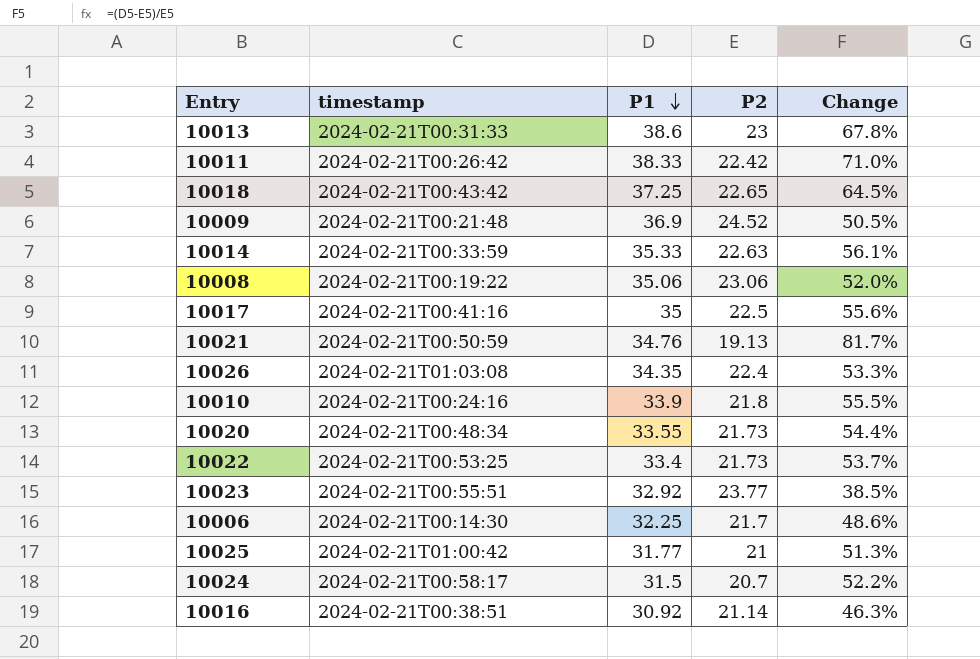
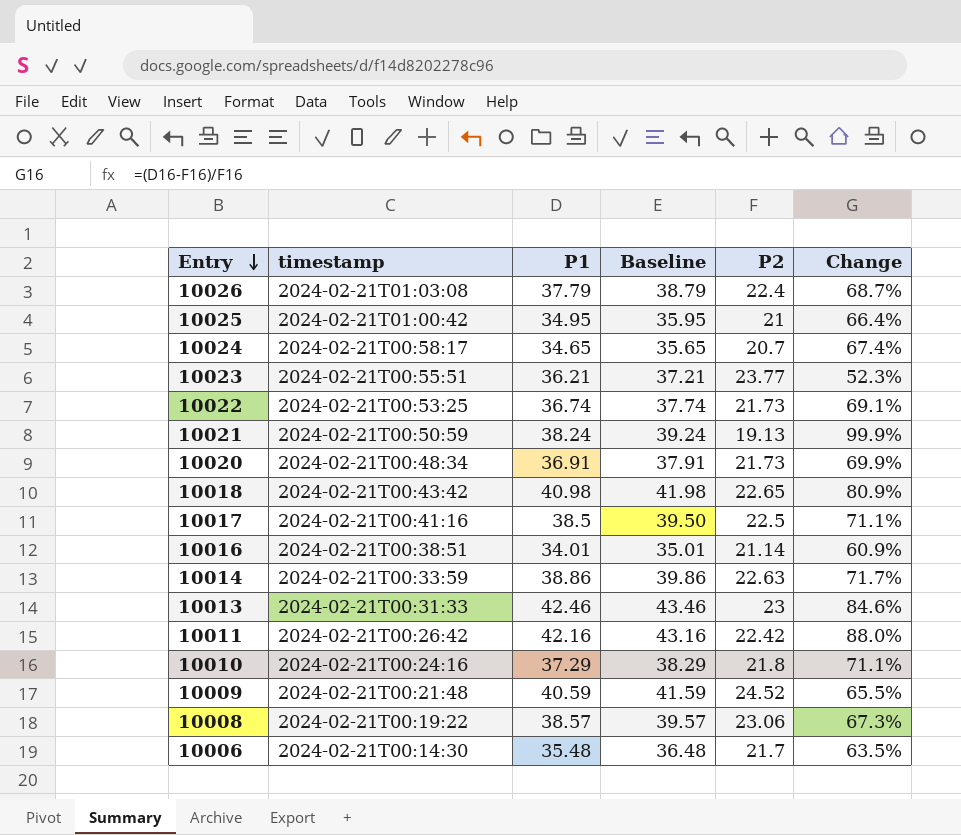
row order: P1 descending -> Entry descending
column Baseline | formula: none -> [P1] + 1
10026 | P1: 34.35 -> 37.79
10026 | Change: 53.3% -> 68.7%
10025 | P1: 31.77 -> 34.95
10025 | Change: 51.3% -> 66.4%
10024 | P1: 31.5 -> 34.65
10024 | Change: 52.2% -> 67.4%
10023 | P1: 32.92 -> 36.21
10023 | Change: 38.5% -> 52.3%
10022 | P1: 33.4 -> 36.74
10022 | Change: 53.7% -> 69.1%
10021 | P1: 34.76 -> 38.24
10021 | Change: 81.7% -> 99.9%
10020 | P1: 33.55 -> 36.91
10020 | Change: 54.4% -> 69.9%
10018 | P1: 37.25 -> 40.98
10018 | Change: 64.5% -> 80.9%
10017 | P1: 35 -> 38.5
10017 | Change: 55.6% -> 71.1%
10016 | P1: 30.92 -> 34.01
10016 | Change: 46.3% -> 60.9%
10014 | P1: 35.33 -> 38.86
10014 | Change: 56.1% -> 71.7%
10013 | P1: 38.6 -> 42.46
10013 | Change: 67.8% -> 84.6%
10011 | P1: 38.33 -> 42.16
10011 | Change: 71.0% -> 88.0%
10010 | P1: 33.9 -> 37.29
10010 | Change: 55.5% -> 71.1%
10009 | P1: 36.9 -> 40.59
10009 | Change: 50.5% -> 65.5%
10008 | P1: 35.06 -> 38.57
10008 | Change: 52.0% -> 67.3%
10006 | P1: 32.25 -> 35.48
10006 | Change: 48.6% -> 63.5%

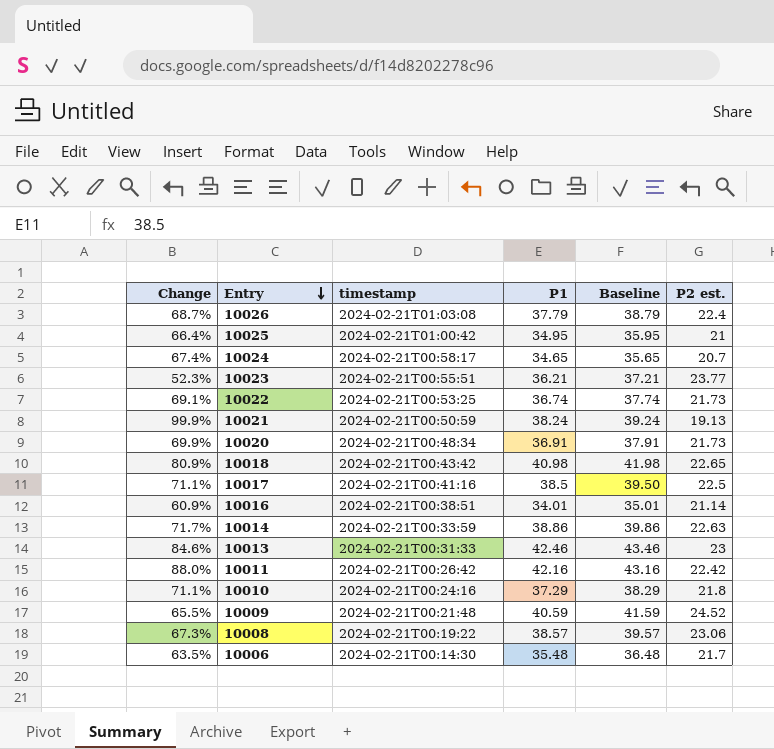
column Change | position: 6 -> 1
column name: P2 -> P2 est.

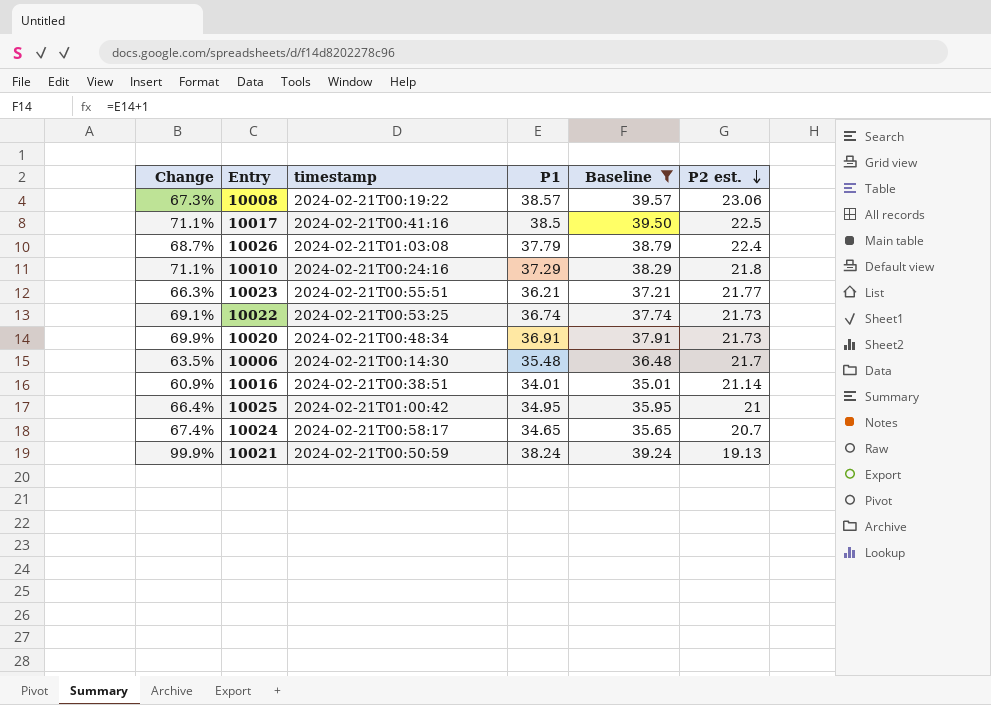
filter: none -> Baseline <= 39.57
row order: Entry descending -> P2 est. descending
10023 | Change: 52.3% -> 66.3%
10023 | P2 est.: 23.77 -> 21.77

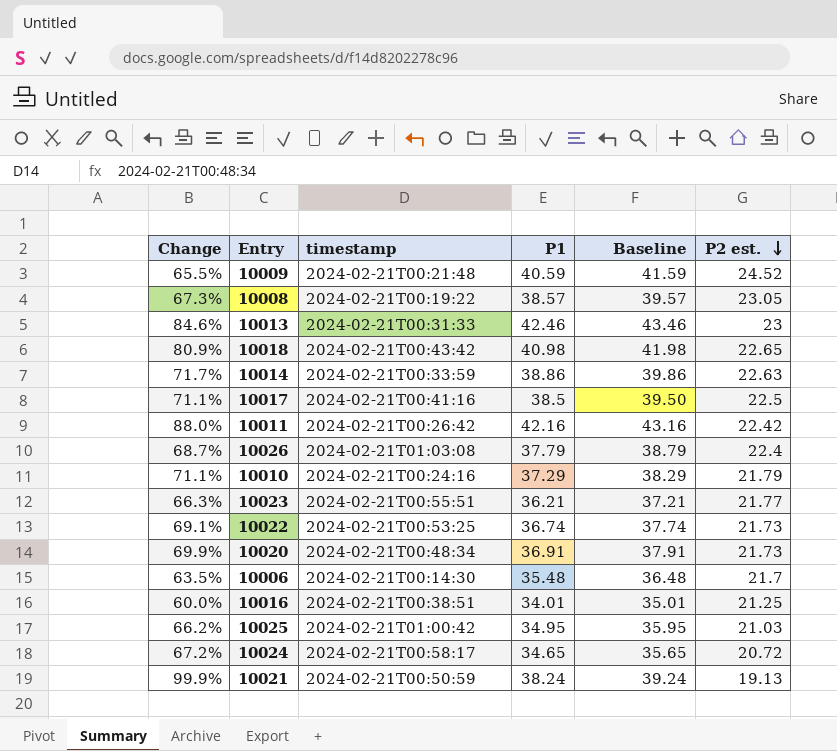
filter: Baseline <= 39.57 -> none
10008 | P2 est.: 23.06 -> 23.05
10010 | P2 est.: 21.8 -> 21.79
10016 | Change: 60.9% -> 60.0%
10016 | P2 est.: 21.14 -> 21.25
10025 | Change: 66.4% -> 66.2%
10025 | P2 est.: 21 -> 21.03
10024 | Change: 67.4% -> 67.2%
10024 | P2 est.: 20.7 -> 20.72

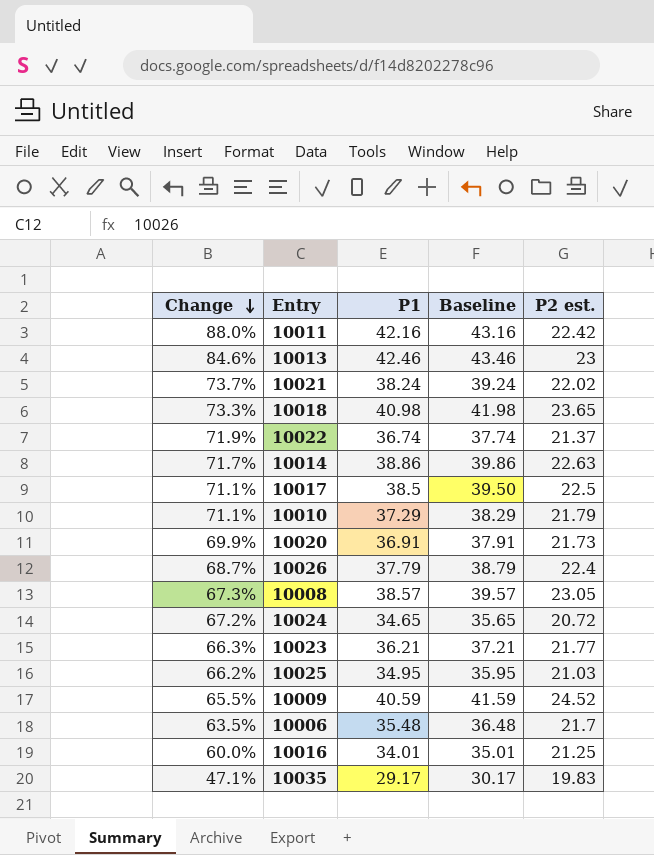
row order: P2 est. descending -> Change descending
column timestamp | position: 3 -> none
10021 | Change: 99.9% -> 73.7%
10021 | P2 est.: 19.13 -> 22.02
10018 | Change: 80.9% -> 73.3%
10018 | P2 est.: 22.65 -> 23.65
10022 | Change: 69.1% -> 71.9%
10022 | P2 est.: 21.73 -> 21.37
row 10035: none -> 47.1% | 29.17 | 30.17 | 19.83

